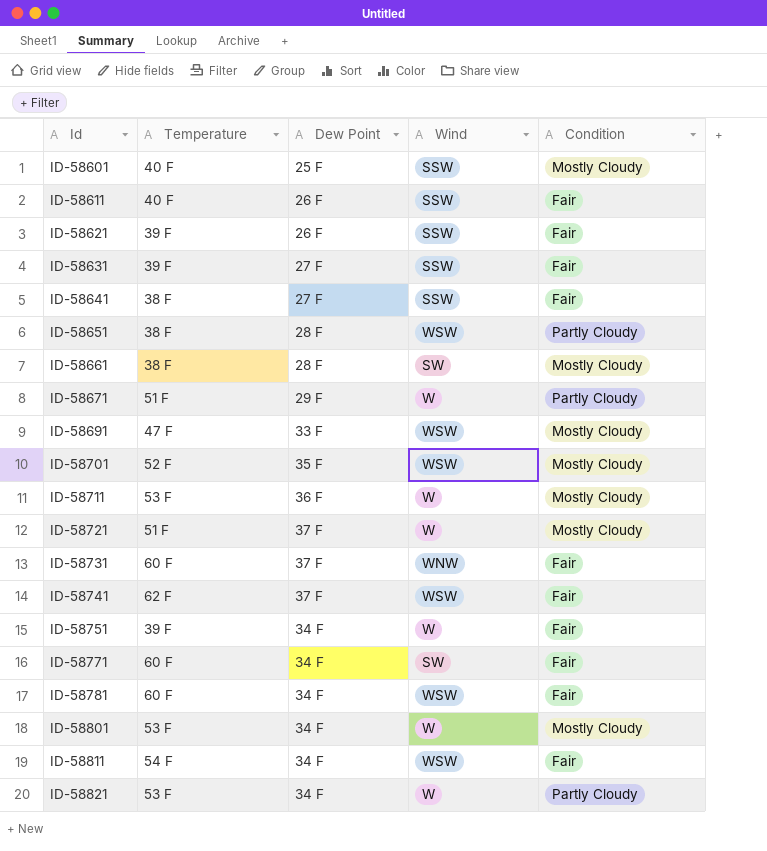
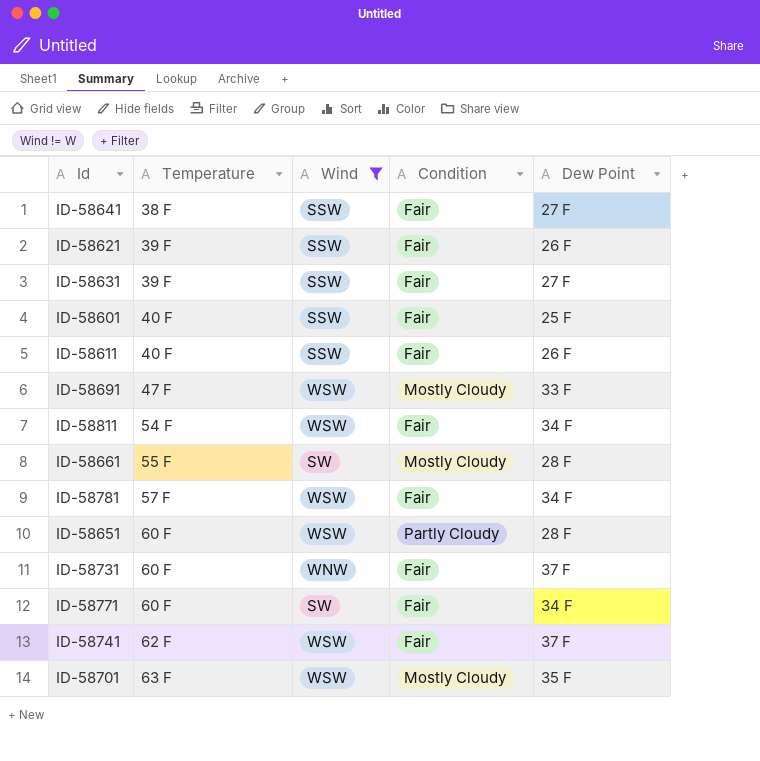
filter: none -> Wind != W
row order: Id ascending -> Temperature ascending
column Dew Point | position: 3 -> 5
ID-58601 | Condition: Mostly Cloudy -> Fair
ID-58661 | Temperature: 38 F -> 55 F
ID-58781 | Temperature: 60 F -> 57 F
ID-58651 | Temperature: 38 F -> 60 F
ID-58701 | Temperature: 52 F -> 63 F

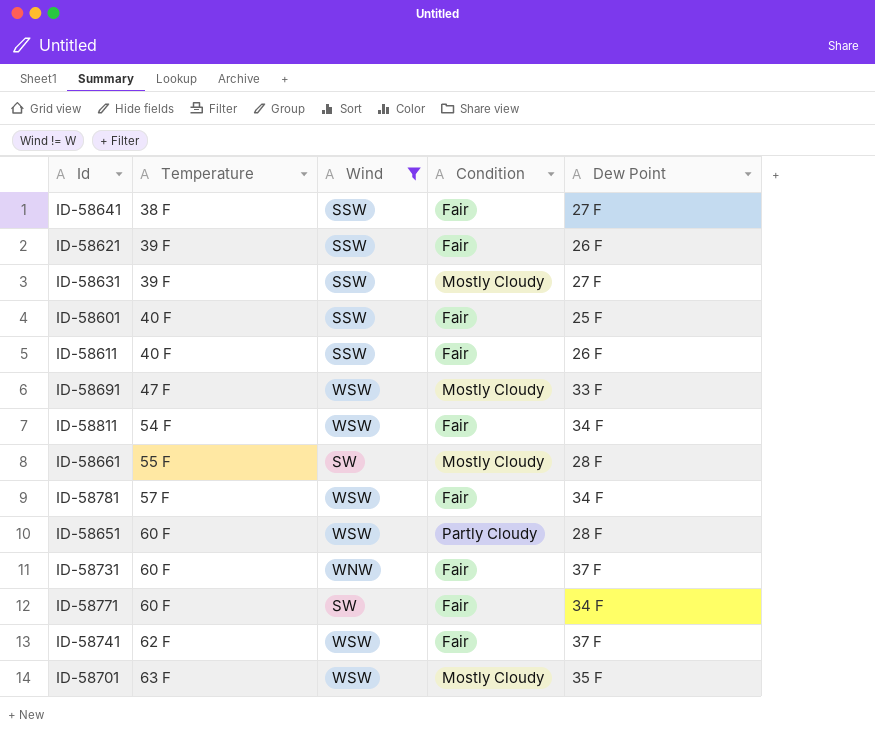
ID-58631 | Condition: Fair -> Mostly Cloudy

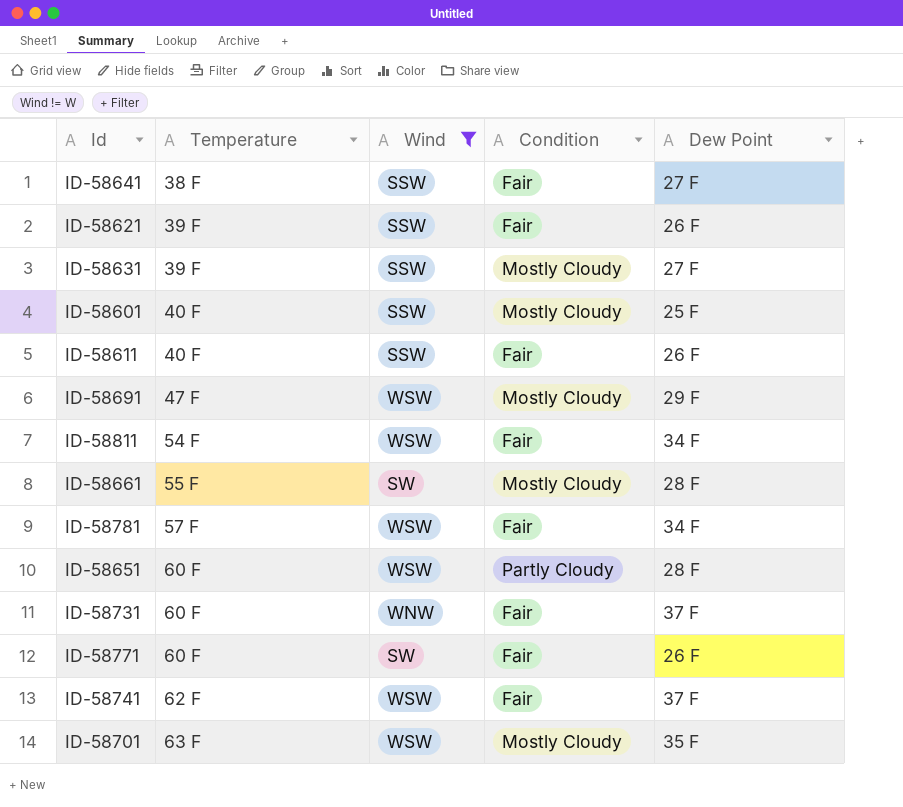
ID-58601 | Condition: Fair -> Mostly Cloudy
ID-58691 | Dew Point: 33 F -> 29 F
ID-58771 | Dew Point: 34 F -> 26 F

